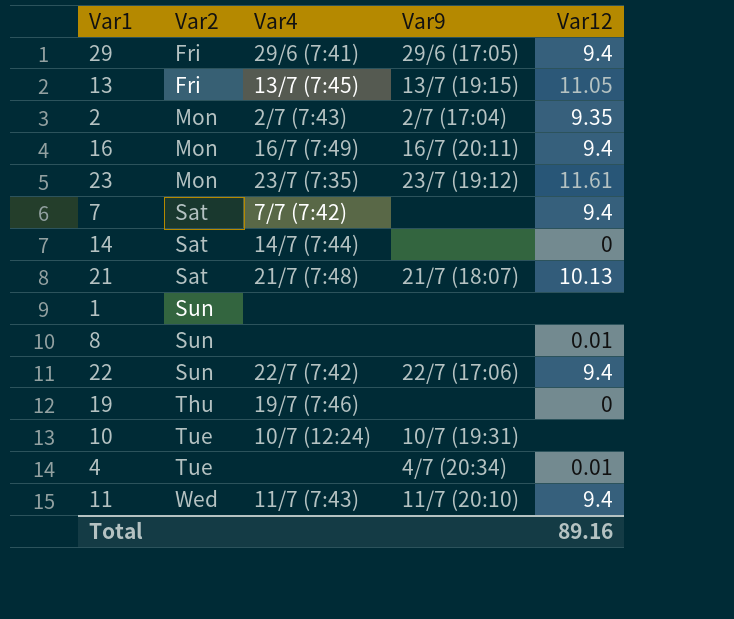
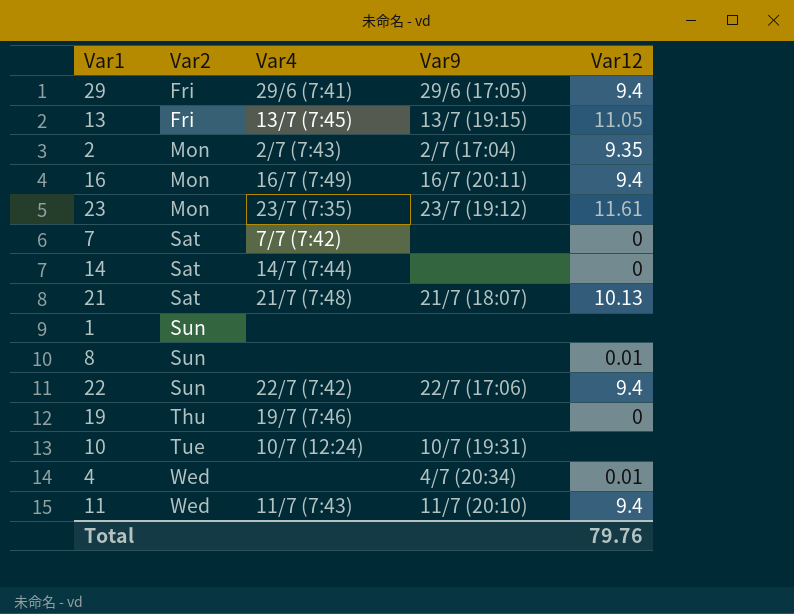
7 | Var12: 9.4 -> 0
4 | Var2: Tue -> Wed
Total | Var12: 89.16 -> 79.76

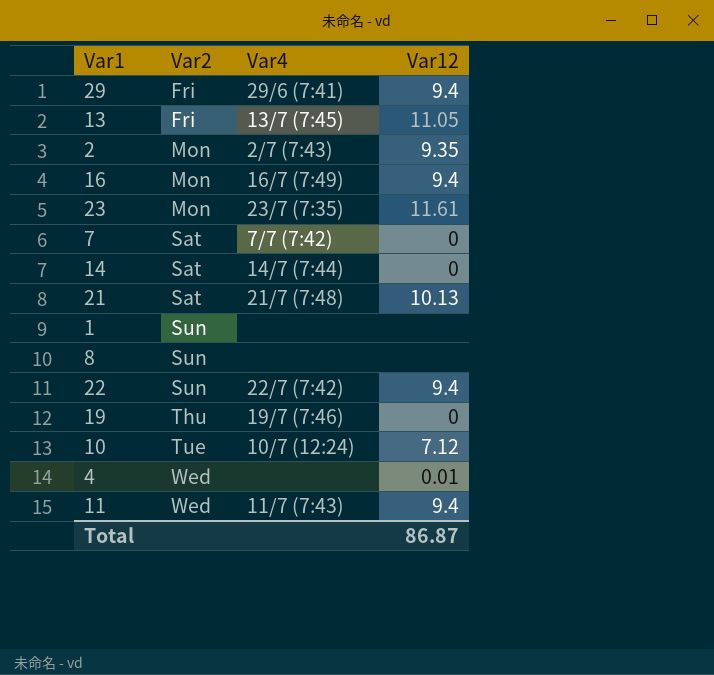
column Var9 | position: 4 -> none
8 | Var12: 0.01 -> none
10 | Var12: none -> 7.12
Total | Var12: 79.76 -> 86.87

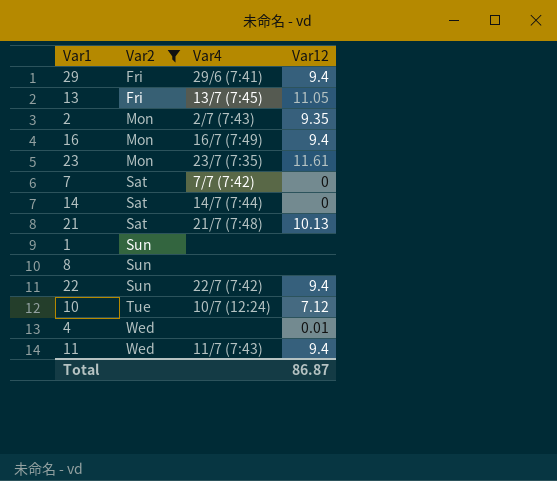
filter: none -> Var2 != Thu

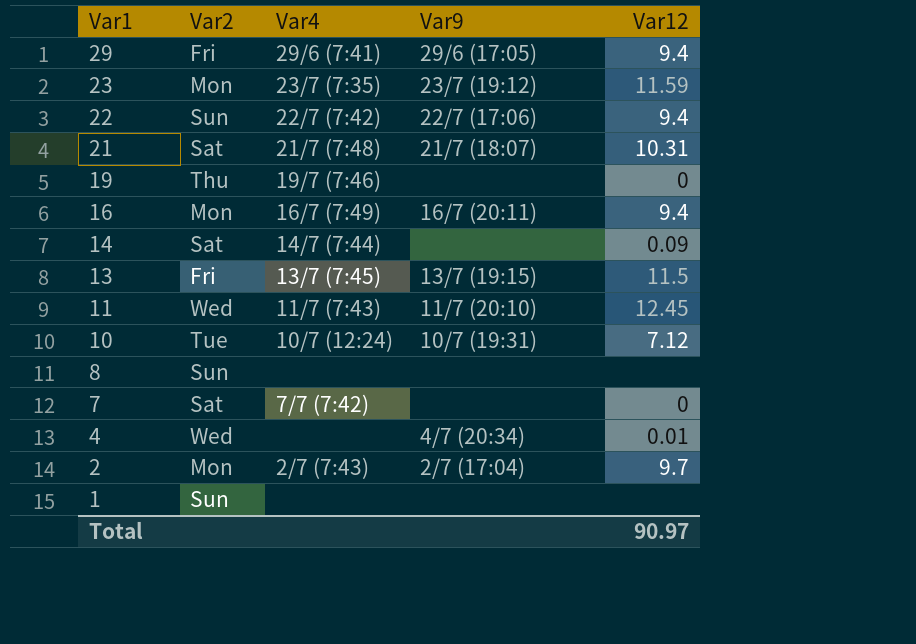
filter: Var2 != Thu -> none
row order: Var2 ascending -> Var1 descending
column Var9 | position: none -> 4
23 | Var12: 11.61 -> 11.59
21 | Var12: 10.13 -> 10.31
14 | Var12: 0 -> 0.09
13 | Var12: 11.05 -> 11.5
11 | Var12: 9.4 -> 12.45
2 | Var12: 9.35 -> 9.7
Total | Var12: 86.87 -> 90.97

